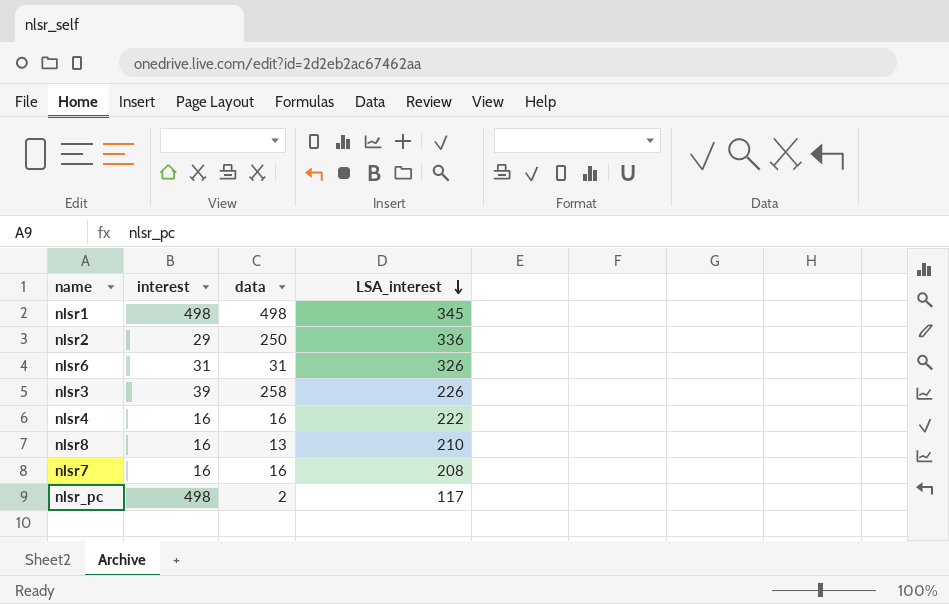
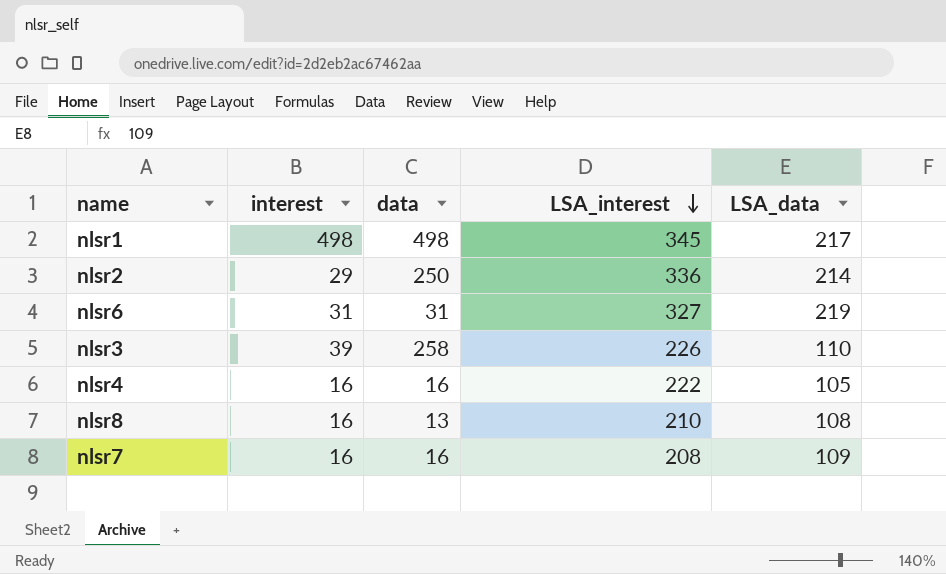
column LSA_data | position: none -> 5
row nlsr_pc: 498 | 2 | 117 -> none
nlsr6 | LSA_interest: 326 -> 327

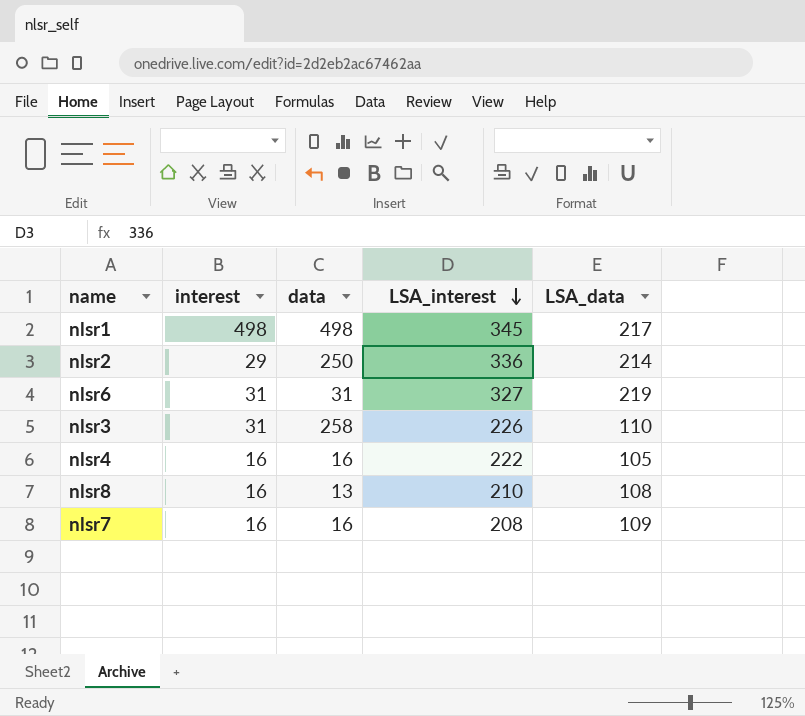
nlsr3 | interest: 39 -> 31

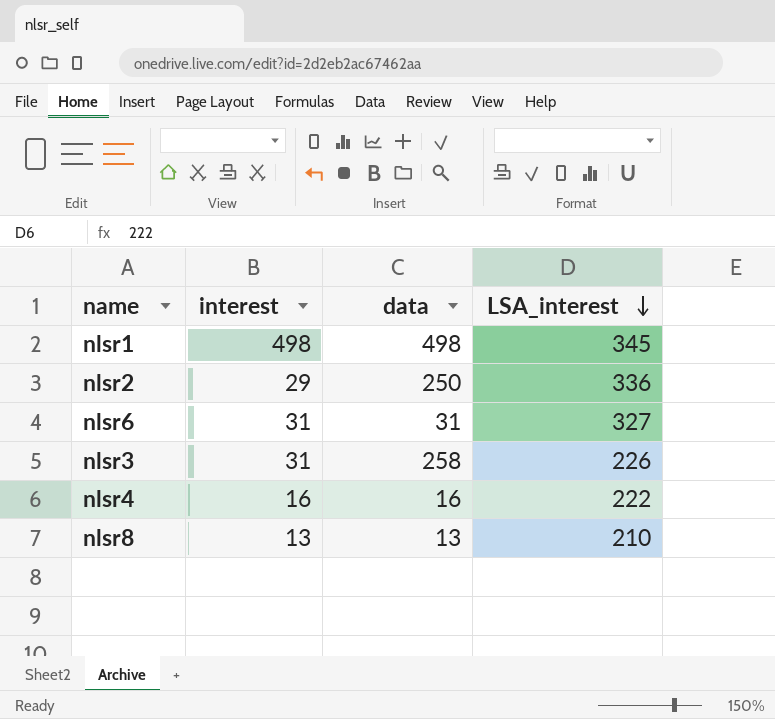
column LSA_data | position: 5 -> none
row nlsr7: 16 | 16 | 208 | 109 -> none
nlsr8 | interest: 16 -> 13

